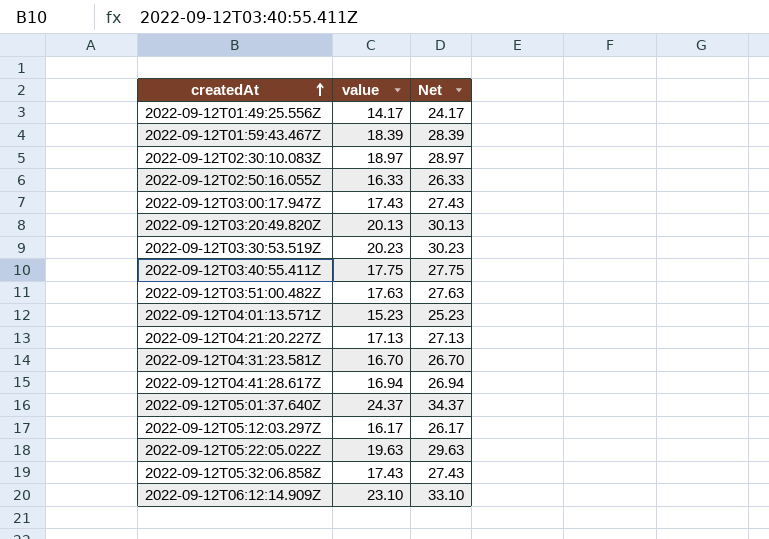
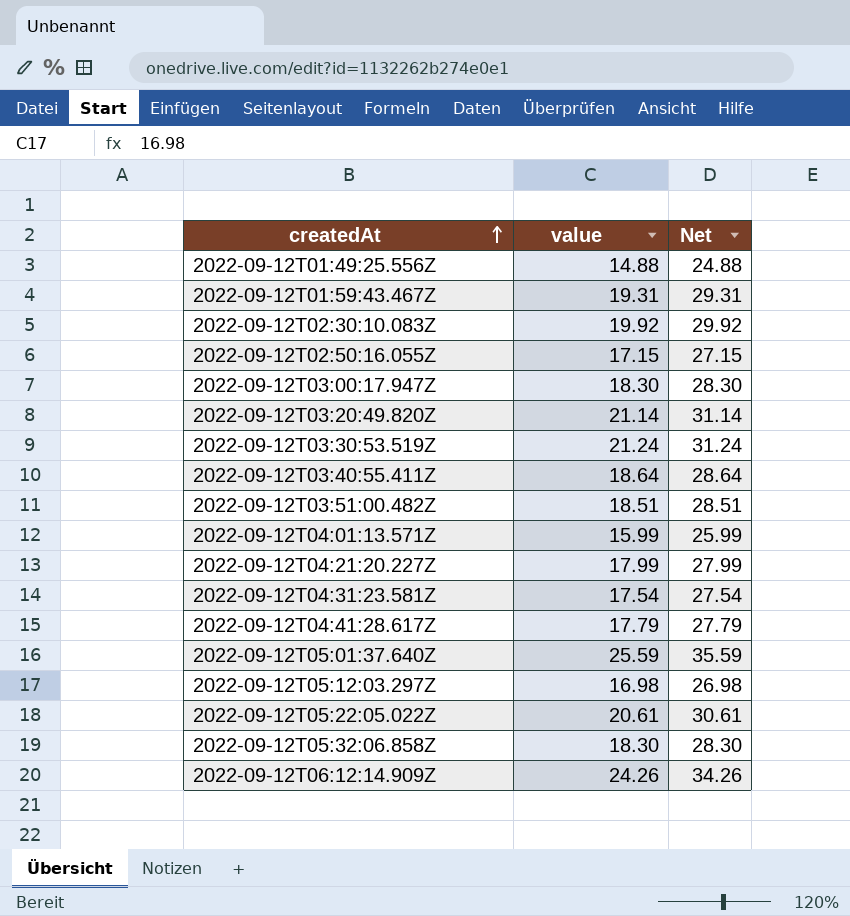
2022-09-12T01:49:25.556Z | value: 14.17 -> 14.88
2022-09-12T01:49:25.556Z | Net: 24.17 -> 24.88
2022-09-12T01:59:43.467Z | value: 18.39 -> 19.31
2022-09-12T01:59:43.467Z | Net: 28.39 -> 29.31
2022-09-12T02:30:10.083Z | value: 18.97 -> 19.92
2022-09-12T02:30:10.083Z | Net: 28.97 -> 29.92
2022-09-12T02:50:16.055Z | value: 16.33 -> 17.15
2022-09-12T02:50:16.055Z | Net: 26.33 -> 27.15
2022-09-12T03:00:17.947Z | value: 17.43 -> 18.30
2022-09-12T03:00:17.947Z | Net: 27.43 -> 28.30
2022-09-12T03:20:49.820Z | value: 20.13 -> 21.14
2022-09-12T03:20:49.820Z | Net: 30.13 -> 31.14
2022-09-12T03:30:53.519Z | value: 20.23 -> 21.24
2022-09-12T03:30:53.519Z | Net: 30.23 -> 31.24
2022-09-12T03:40:55.411Z | value: 17.75 -> 18.64
2022-09-12T03:40:55.411Z | Net: 27.75 -> 28.64
2022-09-12T03:51:00.482Z | value: 17.63 -> 18.51
2022-09-12T03:51:00.482Z | Net: 27.63 -> 28.51
2022-09-12T04:01:13.571Z | value: 15.23 -> 15.99
2022-09-12T04:01:13.571Z | Net: 25.23 -> 25.99
2022-09-12T04:21:20.227Z | value: 17.13 -> 17.99
2022-09-12T04:21:20.227Z | Net: 27.13 -> 27.99
2022-09-12T04:31:23.581Z | value: 16.70 -> 17.54
2022-09-12T04:31:23.581Z | Net: 26.70 -> 27.54
2022-09-12T04:41:28.617Z | value: 16.94 -> 17.79
2022-09-12T04:41:28.617Z | Net: 26.94 -> 27.79
2022-09-12T05:01:37.640Z | value: 24.37 -> 25.59
2022-09-12T05:01:37.640Z | Net: 34.37 -> 35.59
2022-09-12T05:12:03.297Z | value: 16.17 -> 16.98
2022-09-12T05:12:03.297Z | Net: 26.17 -> 26.98
2022-09-12T05:22:05.022Z | value: 19.63 -> 20.61
2022-09-12T05:22:05.022Z | Net: 29.63 -> 30.61
2022-09-12T05:32:06.858Z | value: 17.43 -> 18.30
2022-09-12T05:32:06.858Z | Net: 27.43 -> 28.30
2022-09-12T06:12:14.909Z | value: 23.10 -> 24.26
2022-09-12T06:12:14.909Z | Net: 33.10 -> 34.26

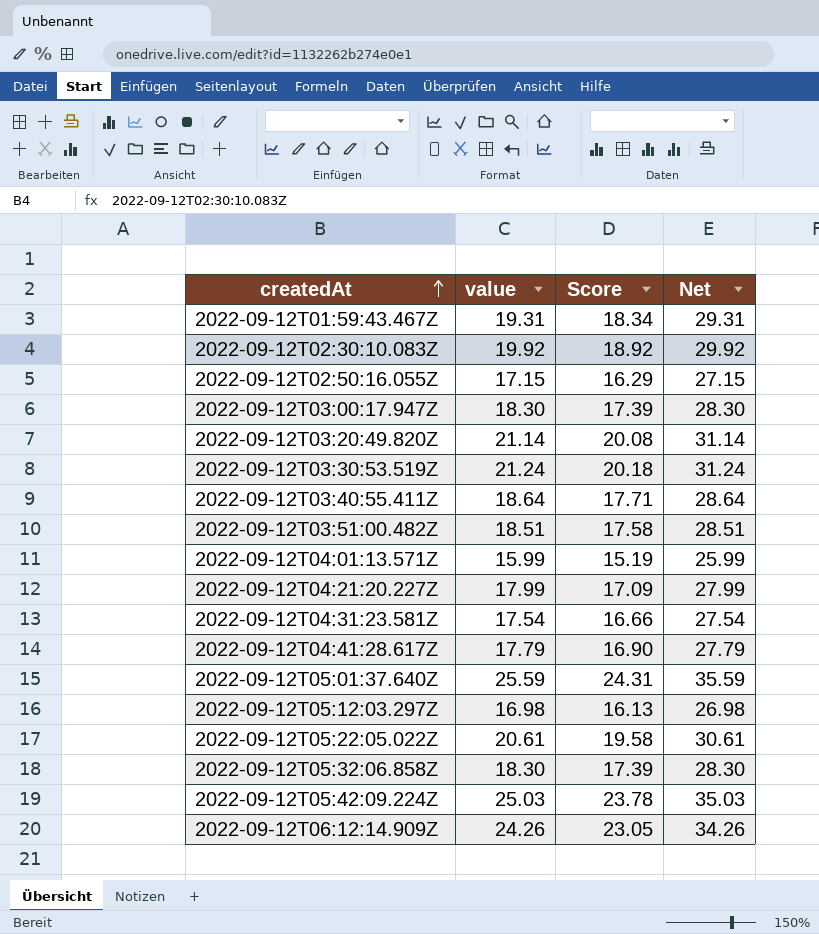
column Score | formula: none -> [value] * 0.95
row 2022-09-12T01:49:25.556Z: 14.88 | 24.88 -> none
row 2022-09-12T05:42:09.224Z: none -> 25.03 | 23.78 | 35.03

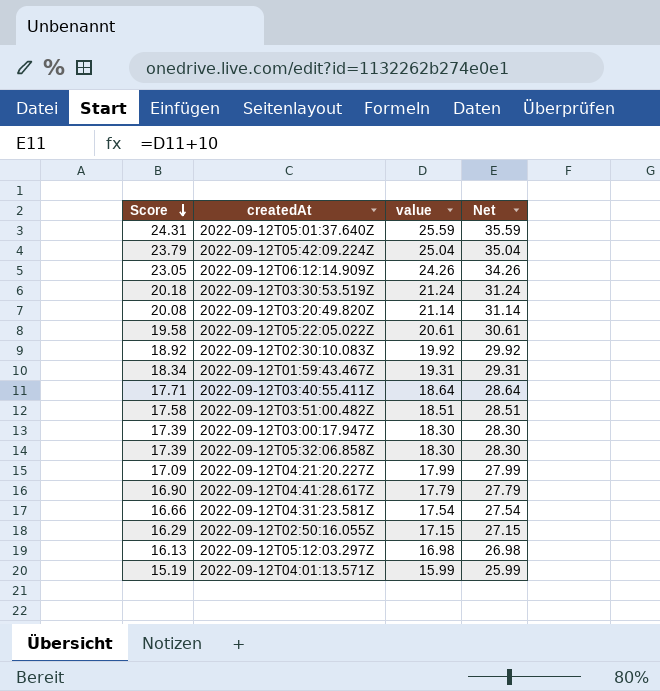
row order: createdAt ascending -> Score descending
column Score | position: 3 -> 1
2022-09-12T05:42:09.224Z | Score: 23.78 -> 23.79
2022-09-12T05:42:09.224Z | value: 25.03 -> 25.04
2022-09-12T05:42:09.224Z | Net: 35.03 -> 35.04

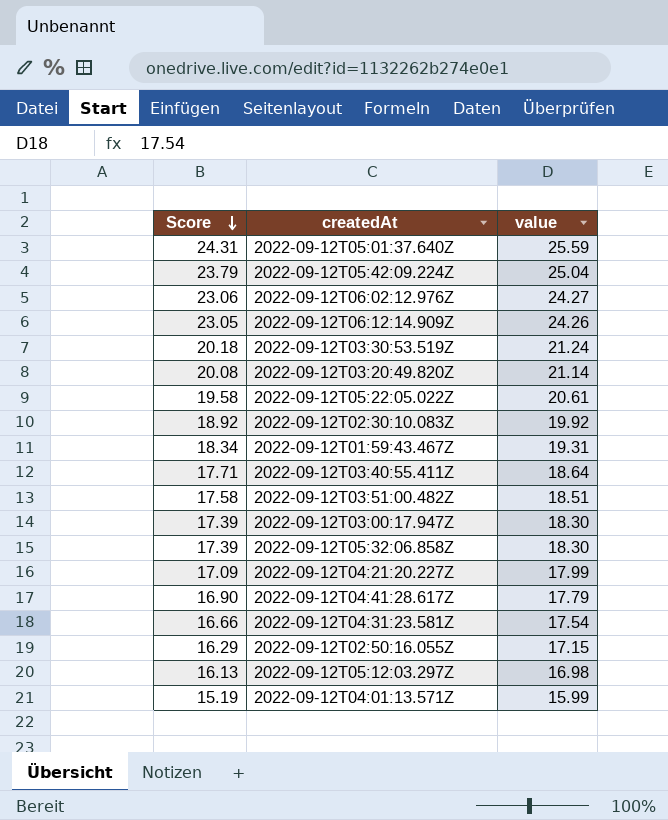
column Net | formula: [value] + 10 -> none
row 2022-09-12T06:02:12.976Z: none -> 23.06 | 24.27

